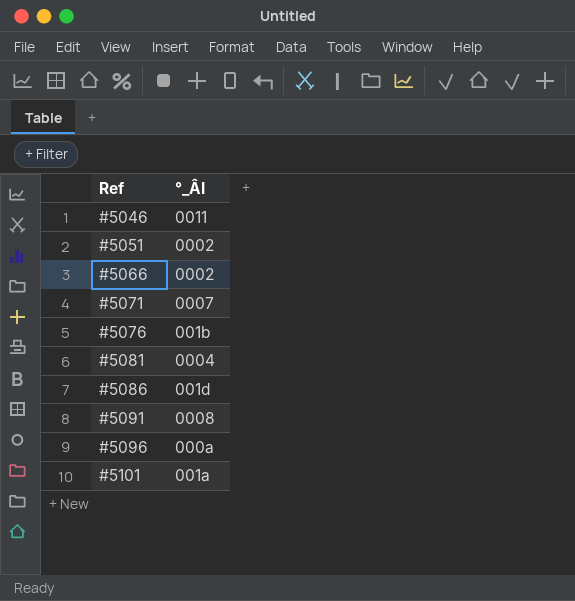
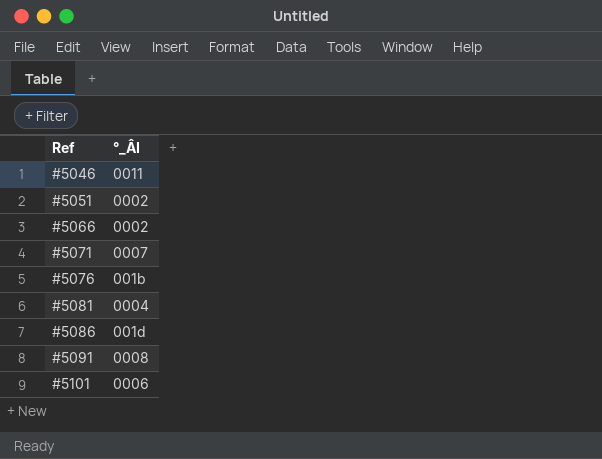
row #5096: 000a -> none
#5101 | °_ÂI: 001a -> 0006

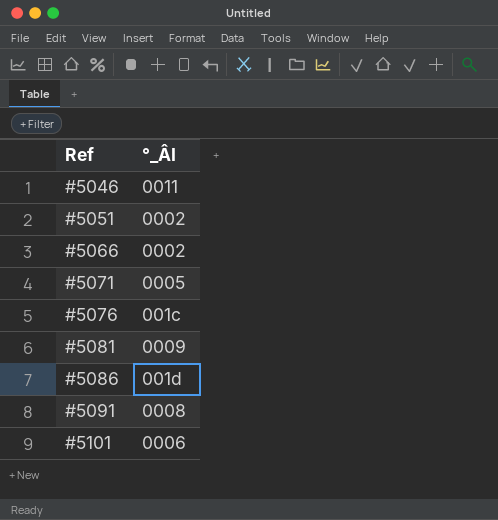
#5071 | °_ÂI: 0007 -> 0005
#5076 | °_ÂI: 001b -> 001c
#5081 | °_ÂI: 0004 -> 0009

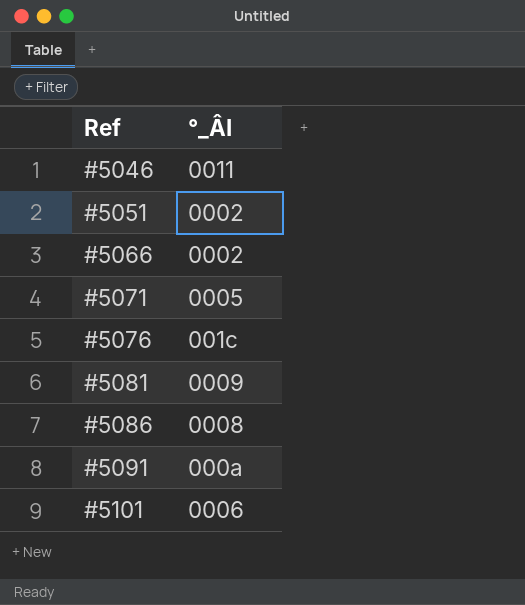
#5086 | °_ÂI: 001d -> 0008
#5091 | °_ÂI: 0008 -> 000a

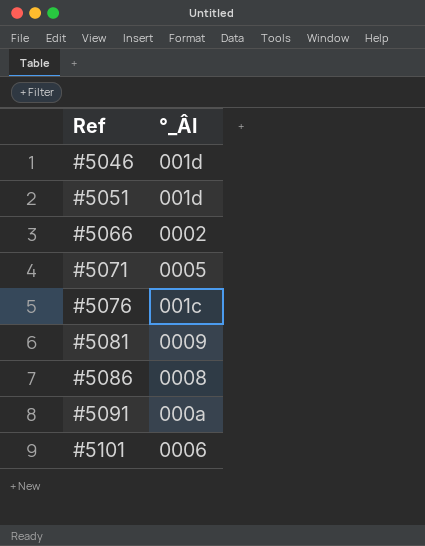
#5046 | °_ÂI: 0011 -> 001d
#5051 | °_ÂI: 0002 -> 001d

